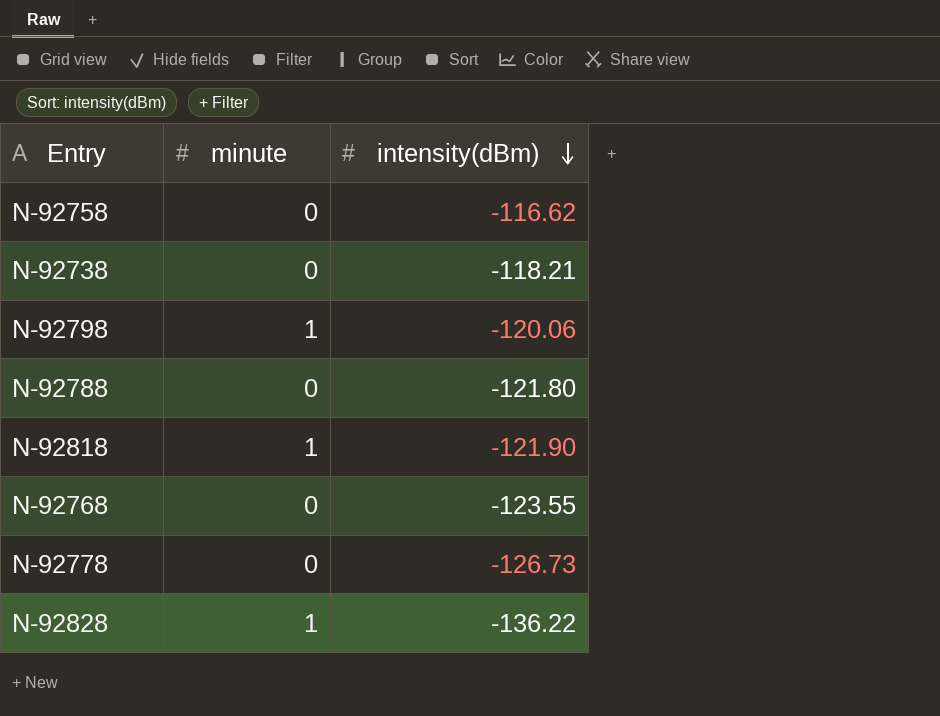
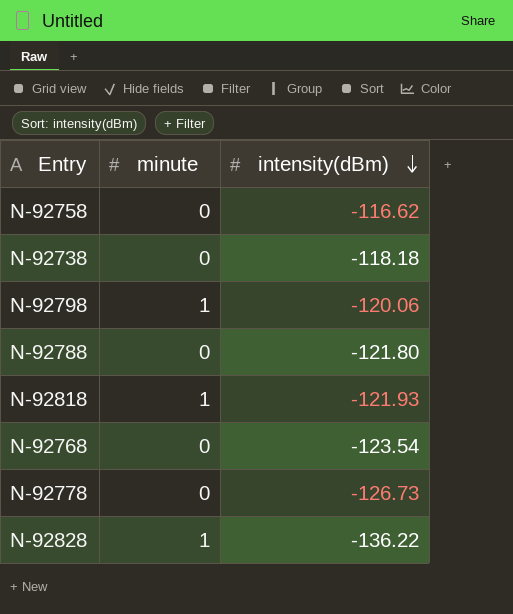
N-92738 | intensity(dBm): -118.21 -> -118.18
N-92818 | intensity(dBm): -121.90 -> -121.93
N-92768 | intensity(dBm): -123.55 -> -123.54

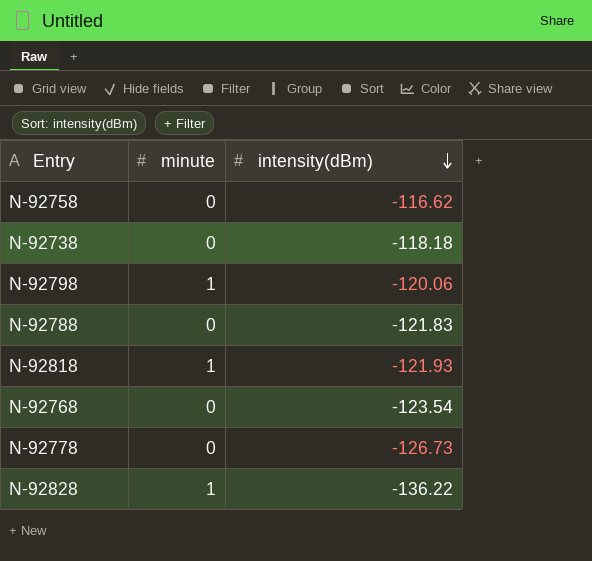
N-92788 | intensity(dBm): -121.80 -> -121.83

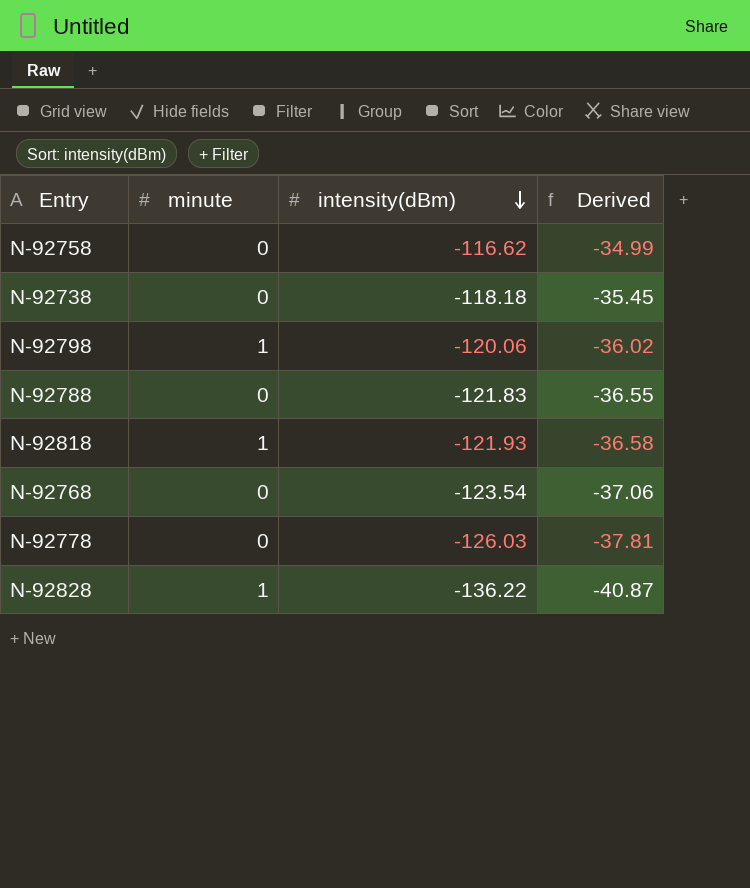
column Derived | formula: none -> [intensity(dBm)] * 0.3
N-92778 | intensity(dBm): -126.73 -> -126.03

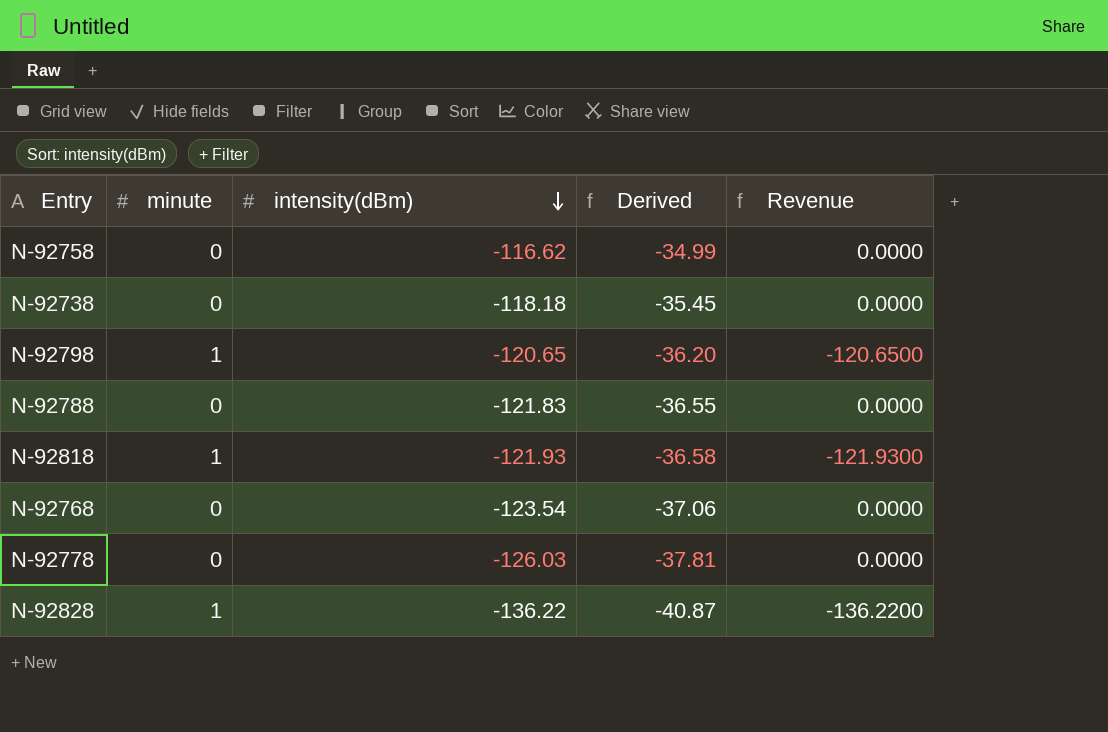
column Revenue | formula: none -> [minute] * [intensity(dBm)]
N-92798 | intensity(dBm): -120.06 -> -120.65
N-92798 | Derived: -36.02 -> -36.20

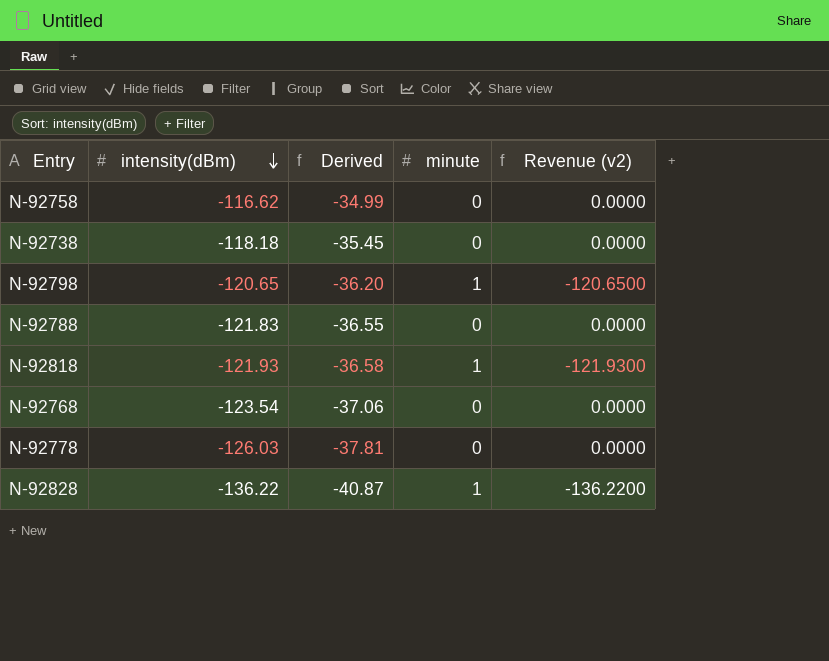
column minute | position: 2 -> 4
column name: Revenue -> Revenue (v2)

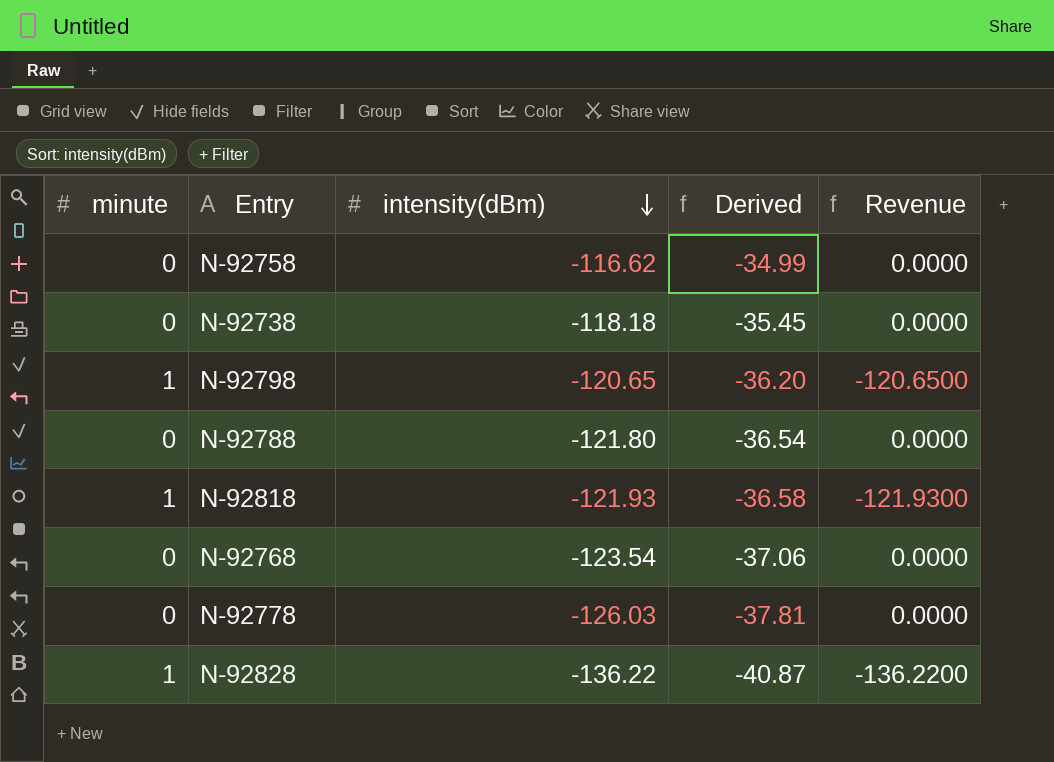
column minute | position: 4 -> 1
column name: Revenue (v2) -> Revenue
N-92788 | intensity(dBm): -121.83 -> -121.80
N-92788 | Derived: -36.55 -> -36.54

